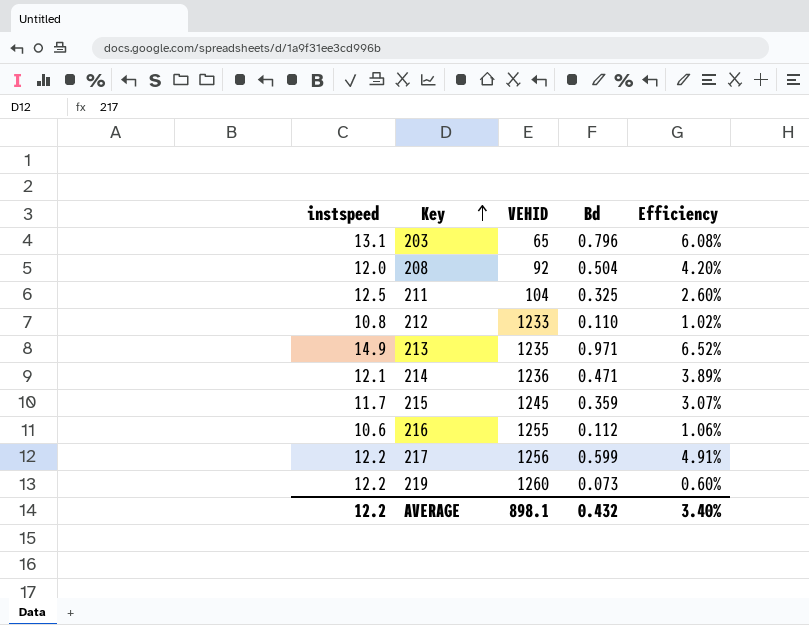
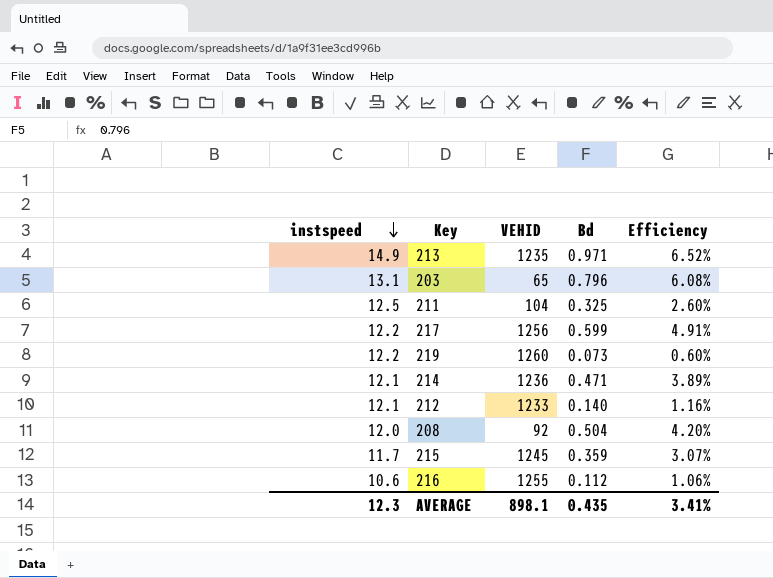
row order: Key ascending -> instspeed descending
212 | instspeed: 10.8 -> 12.1
212 | Bd: 0.110 -> 0.140
212 | Efficiency: 1.02% -> 1.16%
AVERAGE | instspeed: 12.2 -> 12.3
AVERAGE | Bd: 0.432 -> 0.435
AVERAGE | Efficiency: 3.40% -> 3.41%

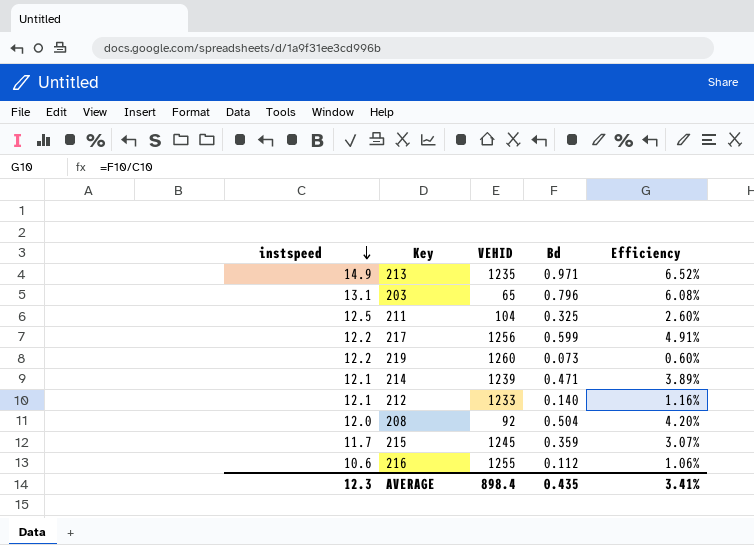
214 | VEHID: 1236 -> 1239
AVERAGE | VEHID: 898.1 -> 898.4

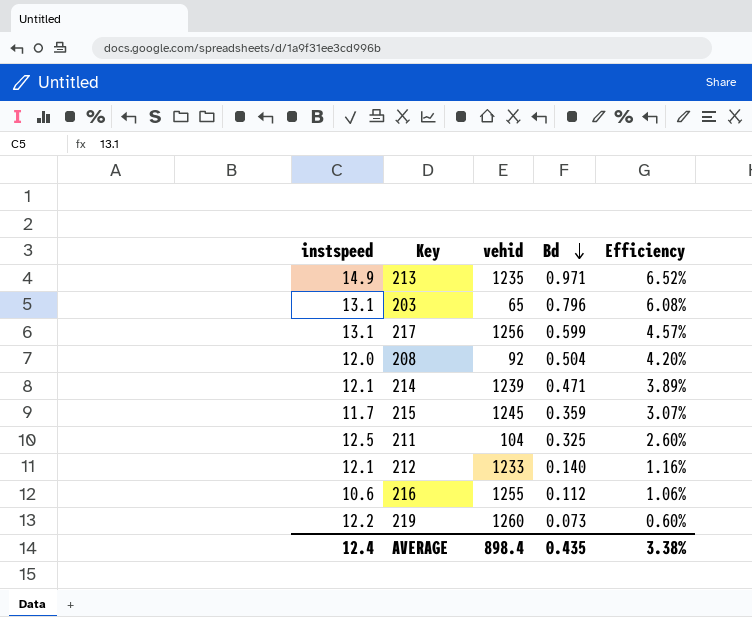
row order: instspeed descending -> Bd descending
column name: VEHID -> vehid
217 | instspeed: 12.2 -> 13.1
217 | Efficiency: 4.91% -> 4.57%
AVERAGE | instspeed: 12.3 -> 12.4
AVERAGE | Efficiency: 3.41% -> 3.38%

